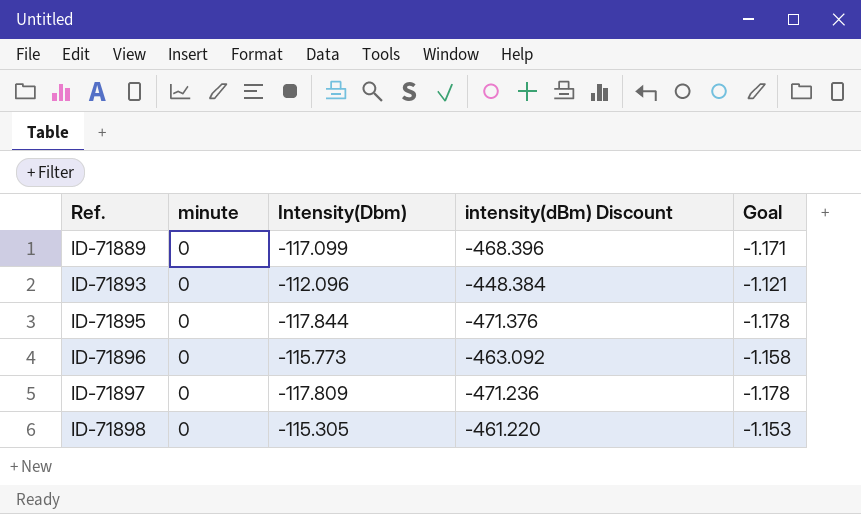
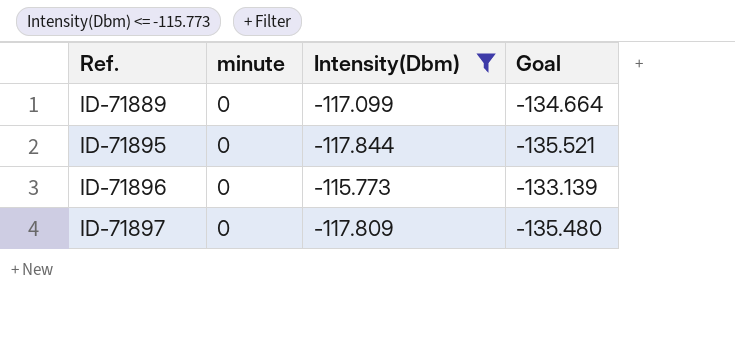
filter: none -> Intensity(Dbm) <= -115.773
column intensity(dBm) Discount | formula: [Intensity(Dbm)] * 4 -> none
column Goal | formula: [Intensity(Dbm)] * 0.01 -> [Intensity(Dbm)] * 1.15

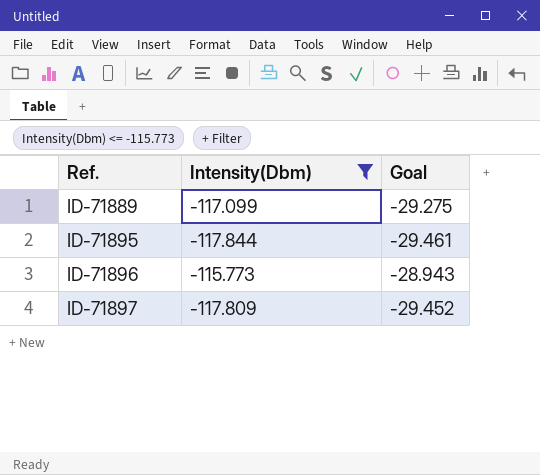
column minute | position: 2 -> none
column Goal | formula: [Intensity(Dbm)] * 1.15 -> [Intensity(Dbm)] * 0.25

